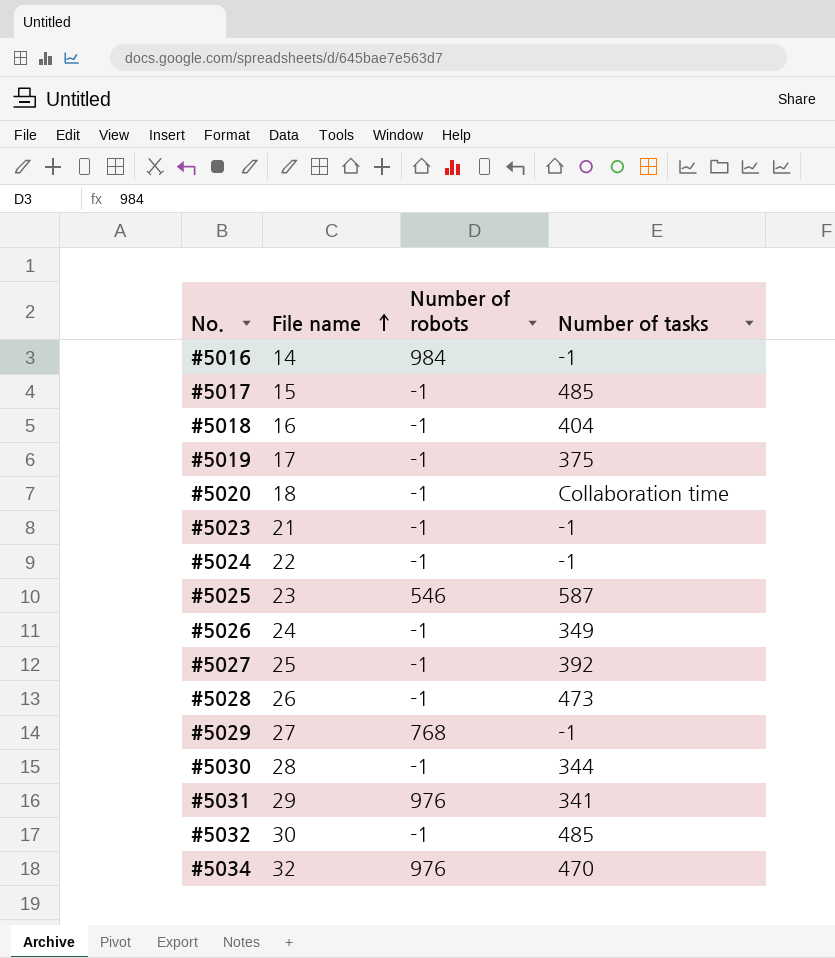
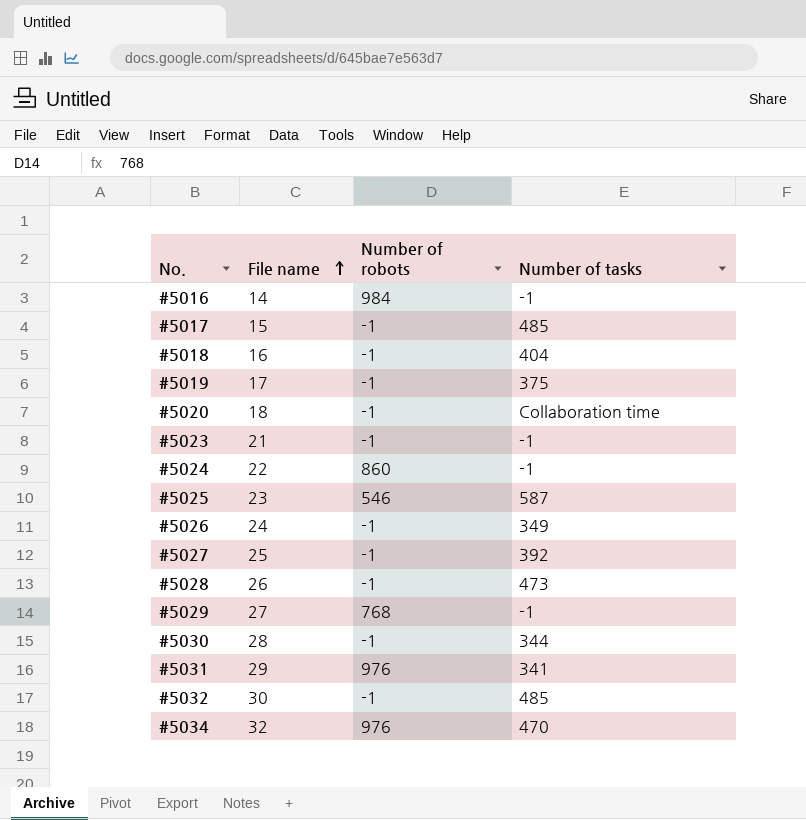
#5024 | Number of robots: -1 -> 860

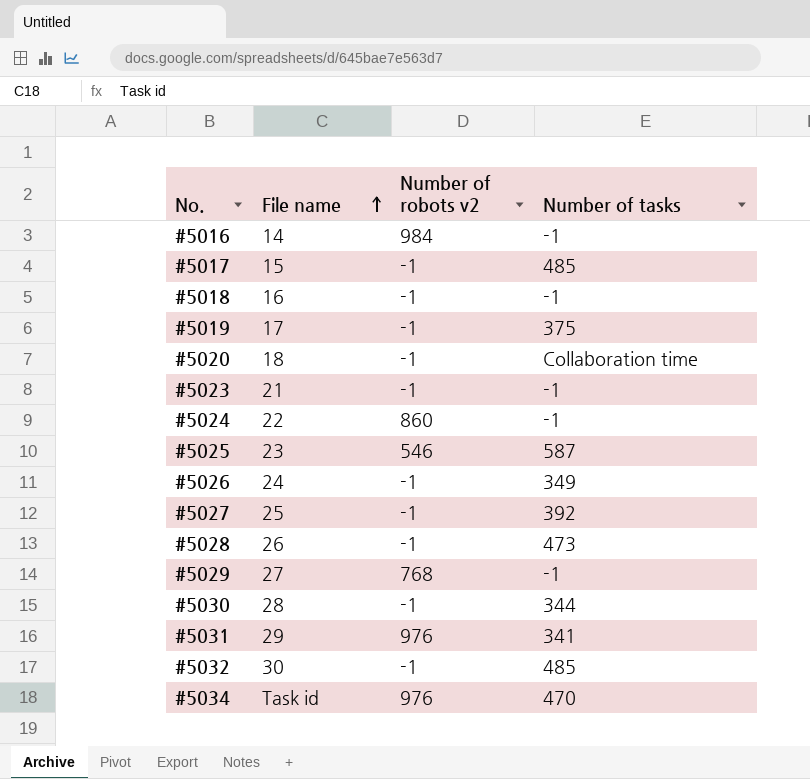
column name: Number of robots -> Number of robots v2
#5018 | Number of tasks: 404 -> -1
#5034 | File name: 32 -> Task id

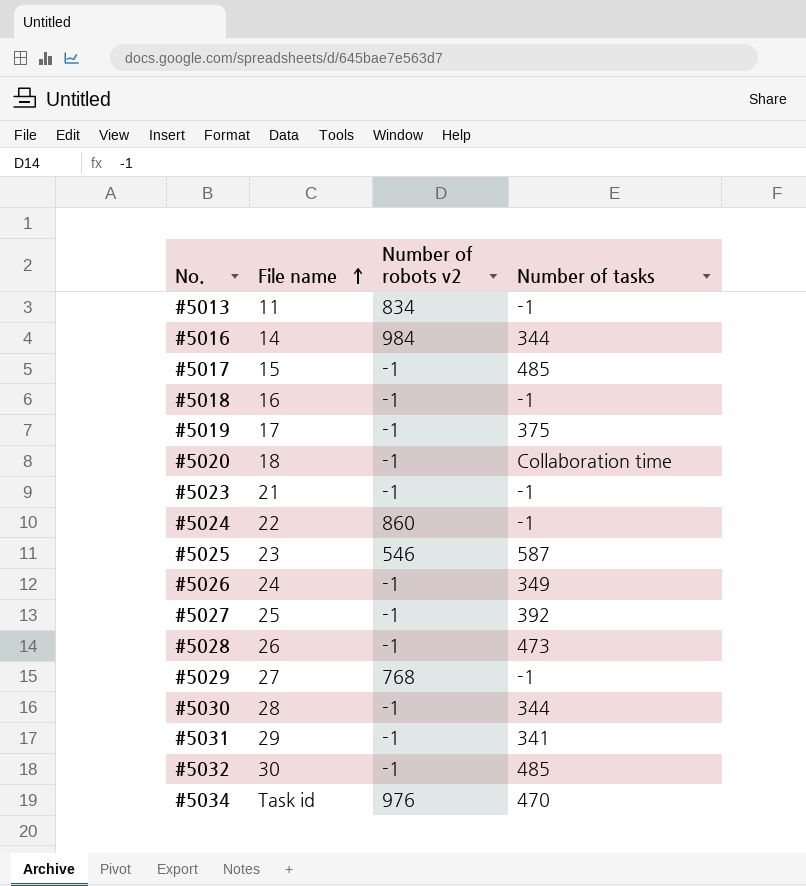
row #5013: none -> 11 | 834 | -1
#5016 | Number of tasks: -1 -> 344
#5031 | Number of robots v2: 976 -> -1

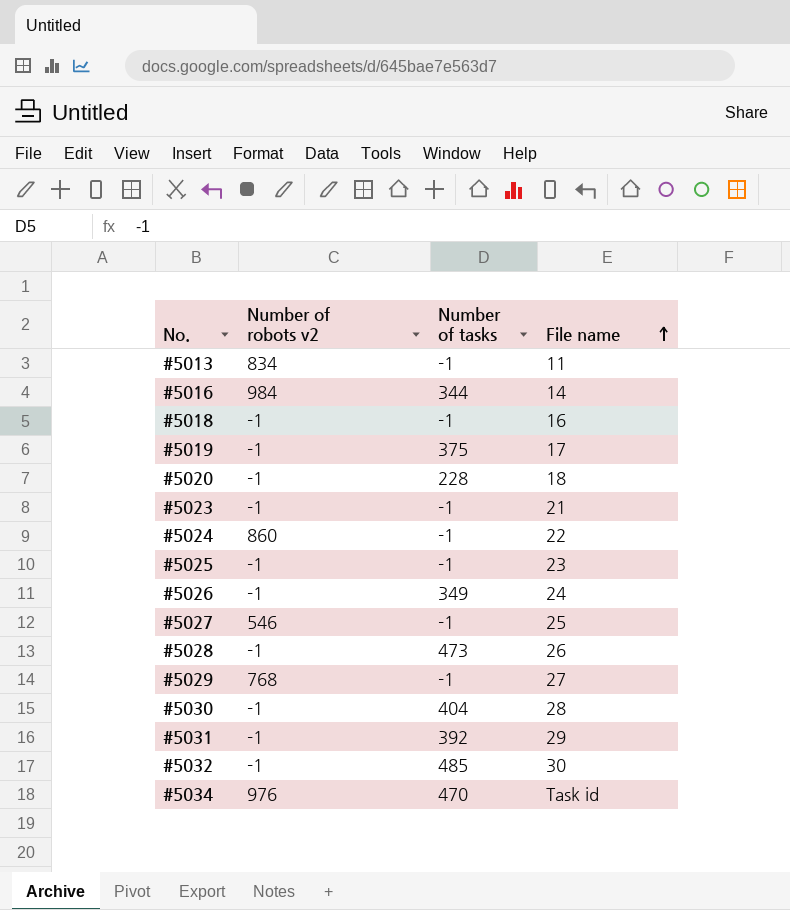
column File name | position: 2 -> 4
row #5017: 15 | -1 | 485 -> none
#5020 | Number of tasks: Collaboration time -> 228
#5025 | Number of robots v2: 546 -> -1
#5025 | Number of tasks: 587 -> -1
#5027 | Number of robots v2: -1 -> 546
#5027 | Number of tasks: 392 -> -1
#5030 | Number of tasks: 344 -> 404
#5031 | Number of tasks: 341 -> 392

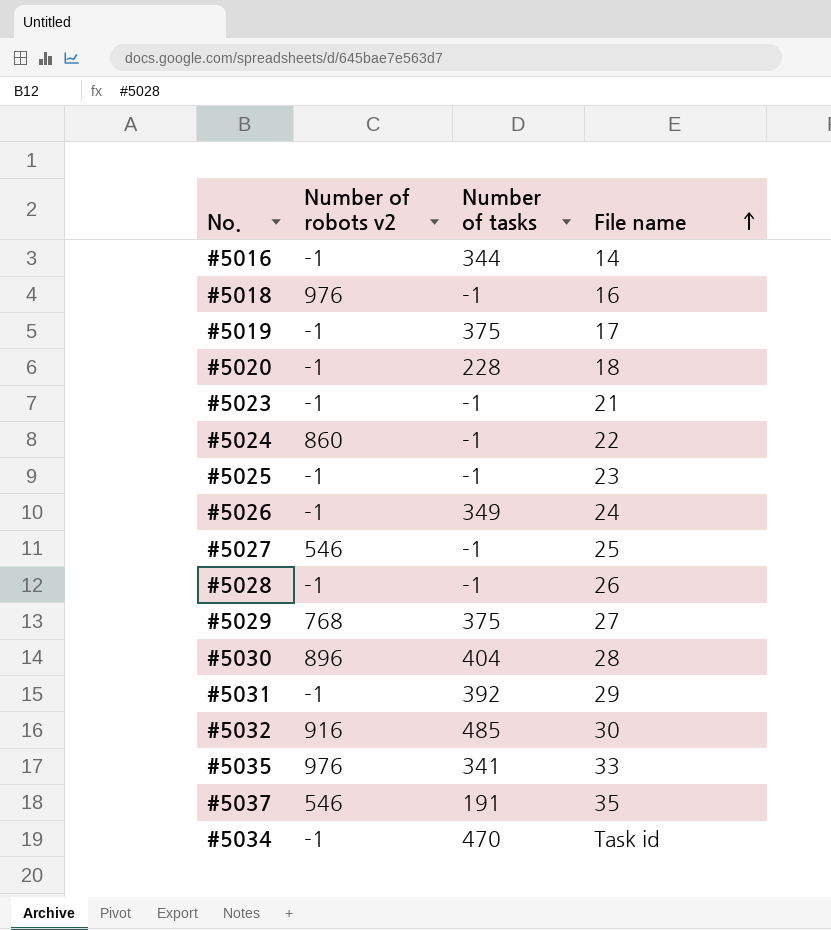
row #5013: 834 | -1 | 11 -> none
#5016 | Number of robots v2: 984 -> -1
#5018 | Number of robots v2: -1 -> 976
#5028 | Number of tasks: 473 -> -1
#5029 | Number of tasks: -1 -> 375
#5030 | Number of robots v2: -1 -> 896
#5032 | Number of robots v2: -1 -> 916
row #5035: none -> 976 | 341 | 33
row #5037: none -> 546 | 191 | 35
#5034 | Number of robots v2: 976 -> -1

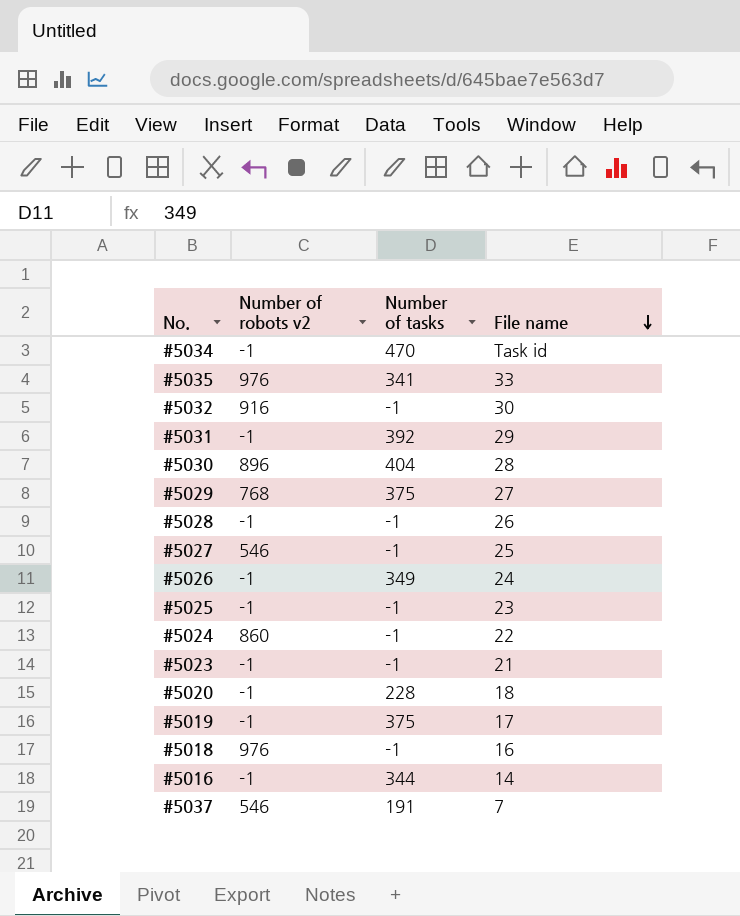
row order: File name ascending -> File name descending
#5032 | Number of tasks: 485 -> -1
#5037 | File name: 35 -> 7

